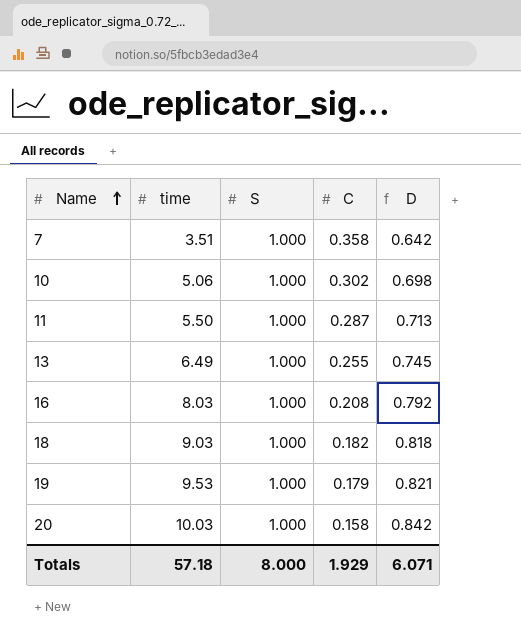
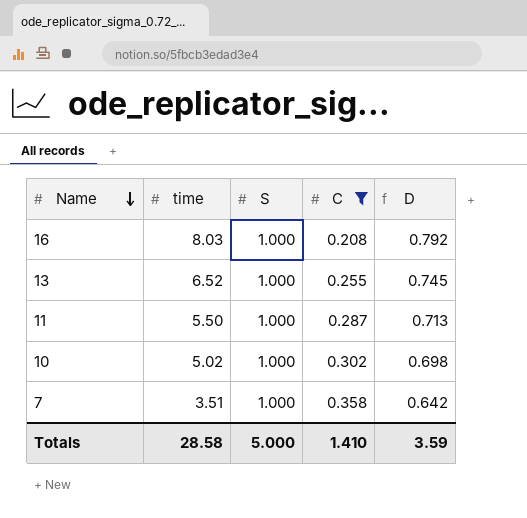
filter: none -> C >= 0.208
row order: Name ascending -> Name descending
13 | time: 6.49 -> 6.52
10 | time: 5.06 -> 5.02
Totals | time: 57.18 -> 28.58
Totals | S: 8.000 -> 5.000
Totals | C: 1.929 -> 1.410
Totals | D: 6.071 -> 3.59

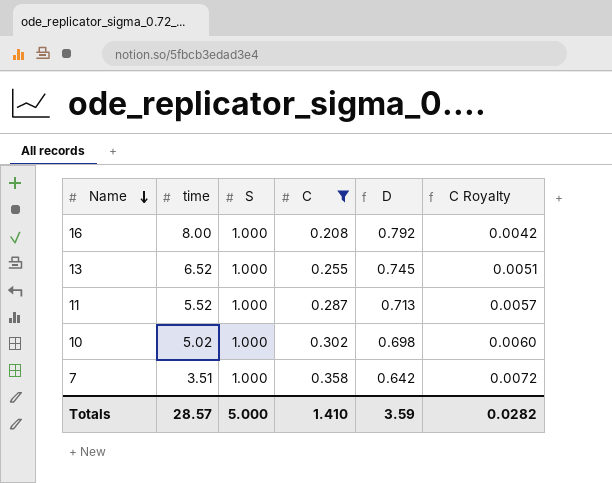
column C Royalty | formula: none -> [C] * 0.02
16 | time: 8.03 -> 8.00
11 | time: 5.50 -> 5.52
Totals | time: 28.58 -> 28.57

